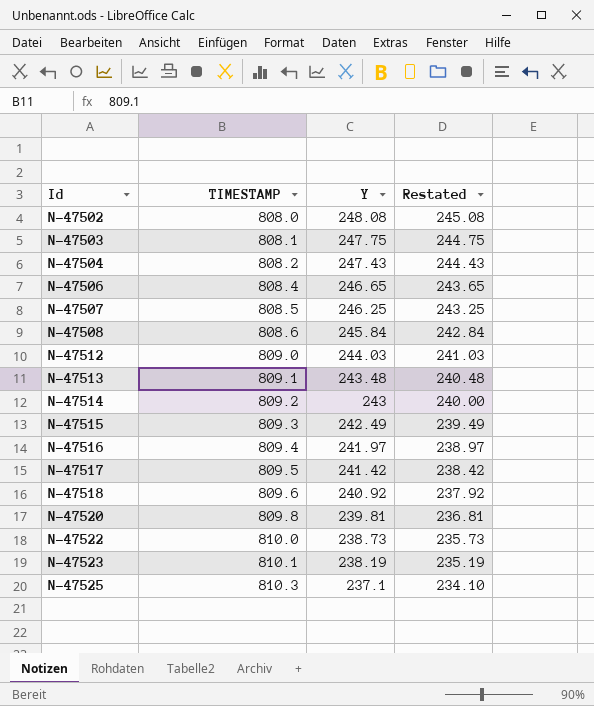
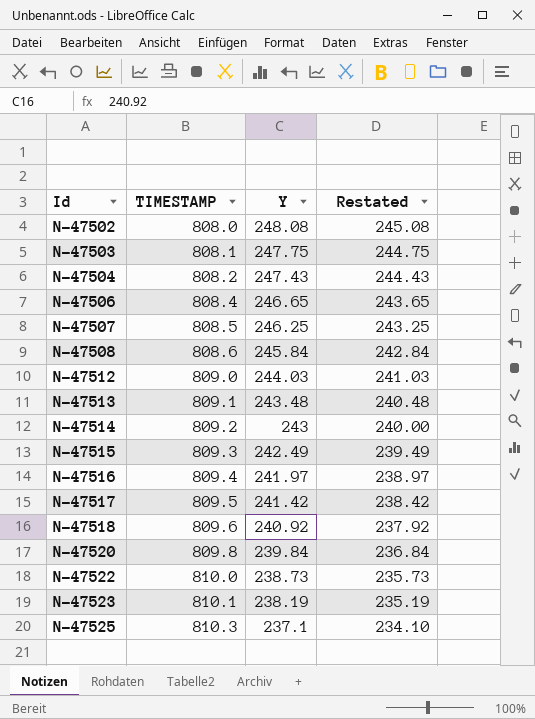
N-47520 | Y: 239.81 -> 239.84
N-47520 | Restated: 236.81 -> 236.84

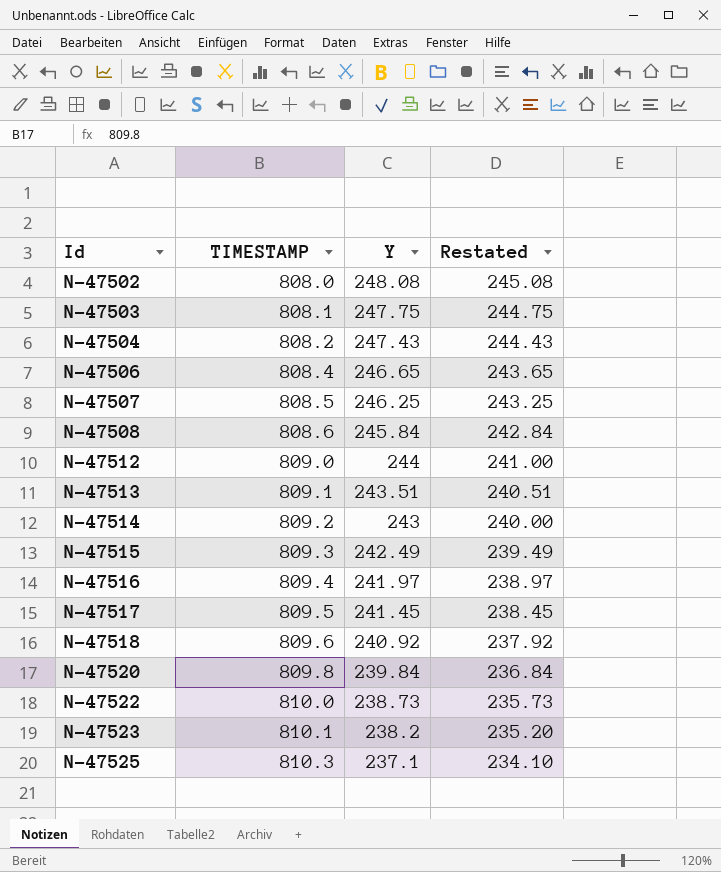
N-47512 | Y: 244.03 -> 244
N-47512 | Restated: 241.03 -> 241.00
N-47513 | Y: 243.48 -> 243.51
N-47513 | Restated: 240.48 -> 240.51
N-47517 | Y: 241.42 -> 241.45
N-47517 | Restated: 238.42 -> 238.45
N-47523 | Y: 238.19 -> 238.2
N-47523 | Restated: 235.19 -> 235.20

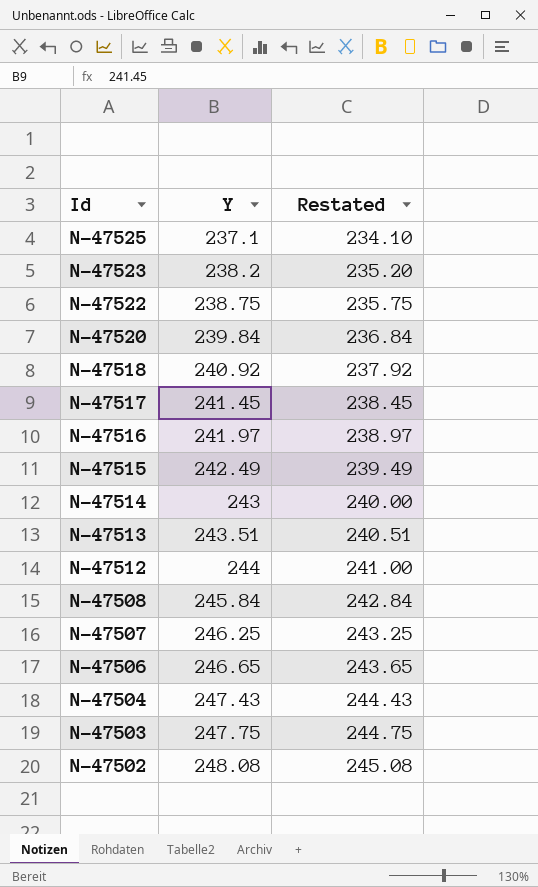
row order: Id ascending -> Id descending
column TIMESTAMP | position: 2 -> none
N-47522 | Y: 238.73 -> 238.75
N-47522 | Restated: 235.73 -> 235.75

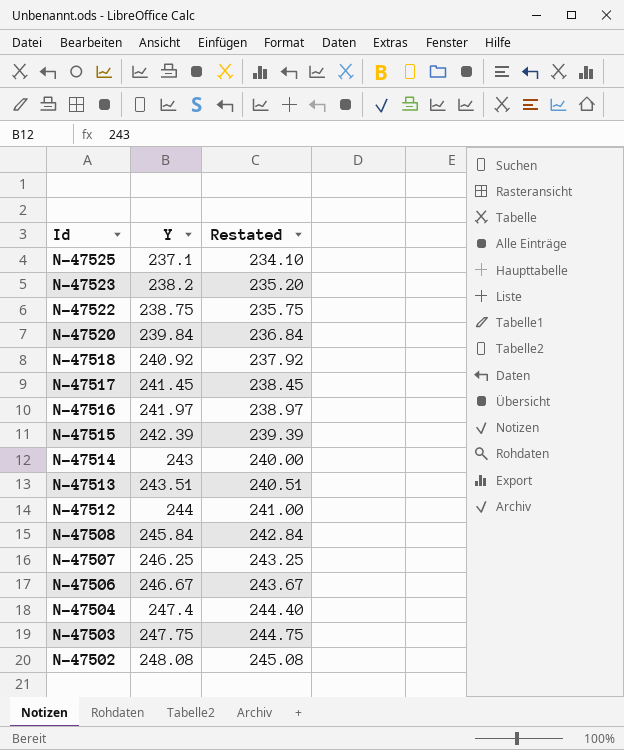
N-47515 | Y: 242.49 -> 242.39
N-47515 | Restated: 239.49 -> 239.39
N-47506 | Y: 246.65 -> 246.67
N-47506 | Restated: 243.65 -> 243.67
N-47504 | Y: 247.43 -> 247.4
N-47504 | Restated: 244.43 -> 244.40

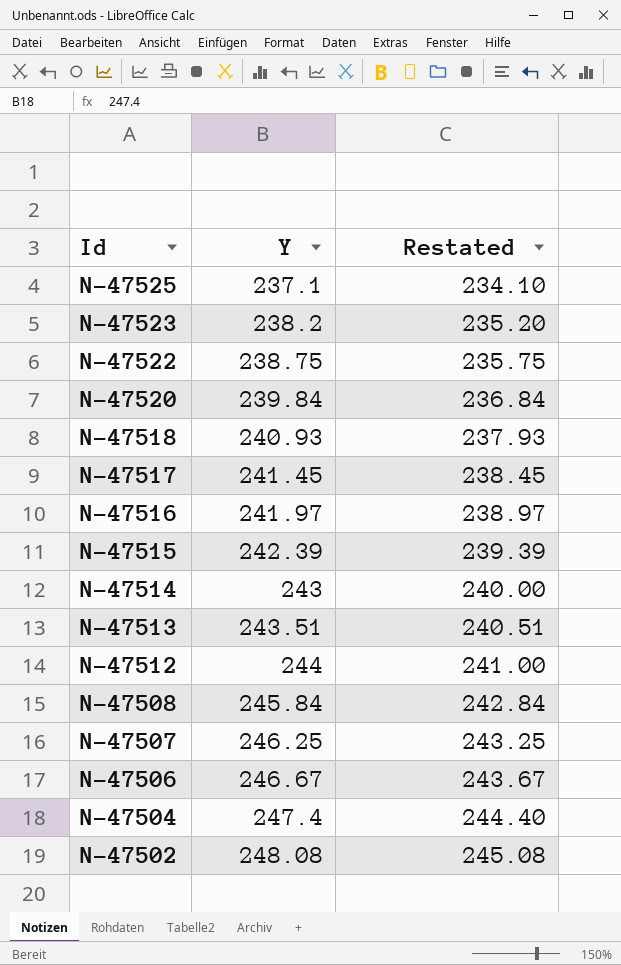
row N-47503: 247.75 | 244.75 -> none
N-47518 | Y: 240.92 -> 240.93
N-47518 | Restated: 237.92 -> 237.93

